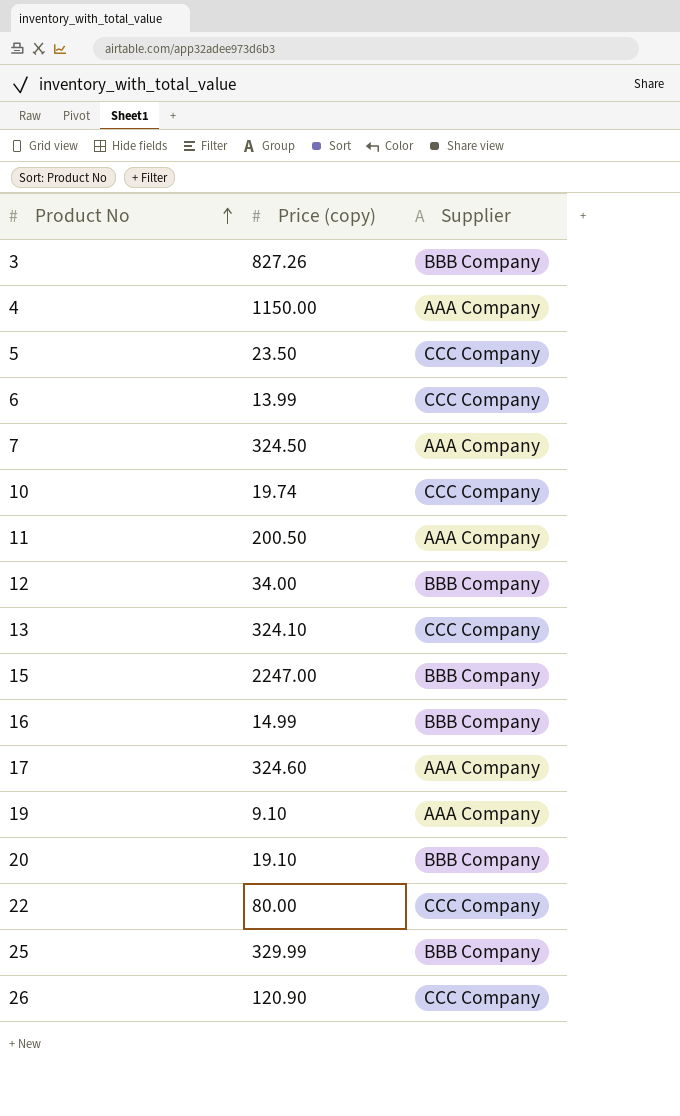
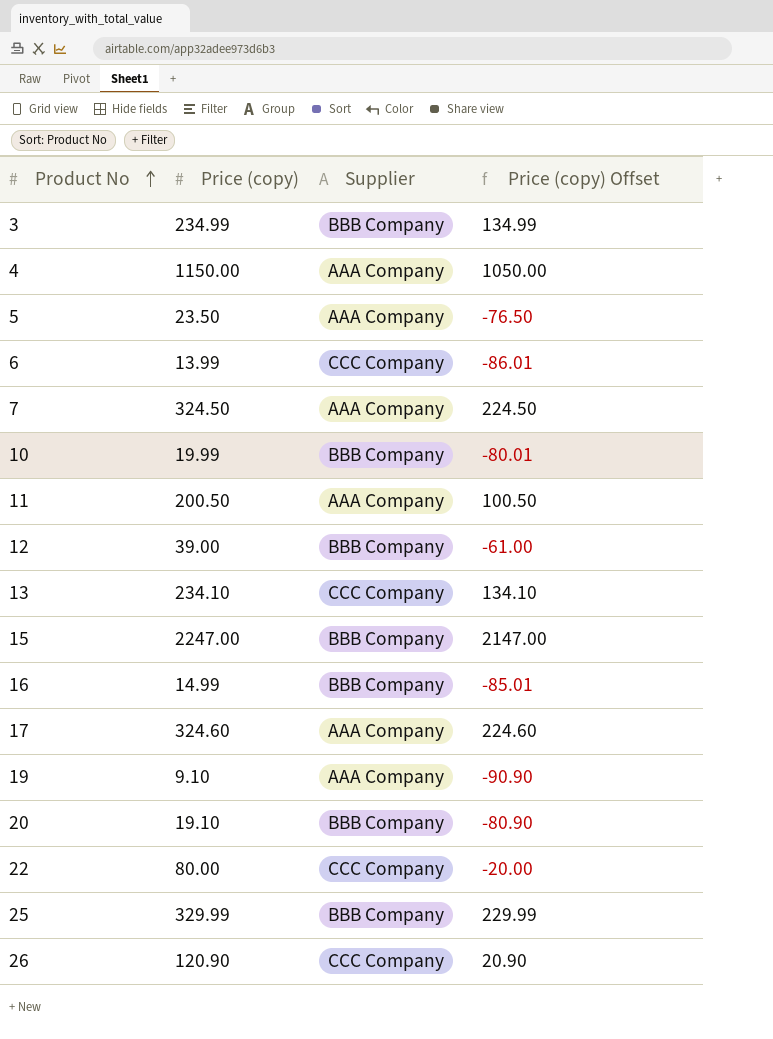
column Price (copy) Offset | formula: none -> [Price (copy)] - 100
3 | Price (copy): 827.26 -> 234.99
5 | Supplier: CCC Company -> AAA Company
10 | Price (copy): 19.74 -> 19.99
10 | Supplier: CCC Company -> BBB Company
12 | Price (copy): 34.00 -> 39.00
13 | Price (copy): 324.10 -> 234.10

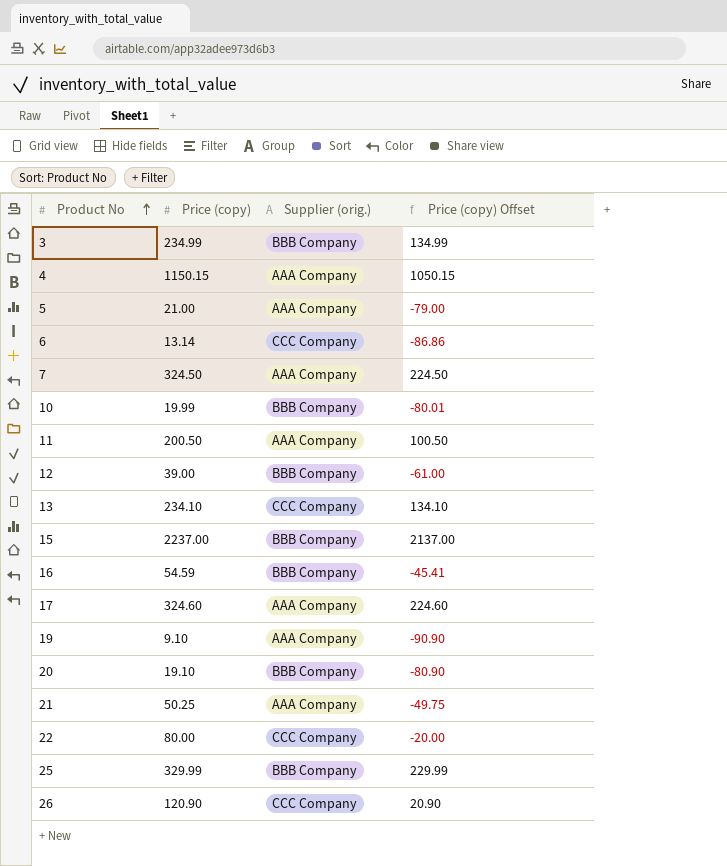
column name: Supplier -> Supplier (orig.)
4 | Price (copy): 1150.00 -> 1150.15
4 | Price (copy) Offset: 1050.00 -> 1050.15
5 | Price (copy): 23.50 -> 21.00
5 | Price (copy) Offset: -76.50 -> -79.00
6 | Price (copy): 13.99 -> 13.14
6 | Price (copy) Offset: -86.01 -> -86.86
15 | Price (copy): 2247.00 -> 2237.00
15 | Price (copy) Offset: 2147.00 -> 2137.00
16 | Price (copy): 14.99 -> 54.59
16 | Price (copy) Offset: -85.01 -> -45.41
row 21: none -> 50.25 | AAA Company | -49.75

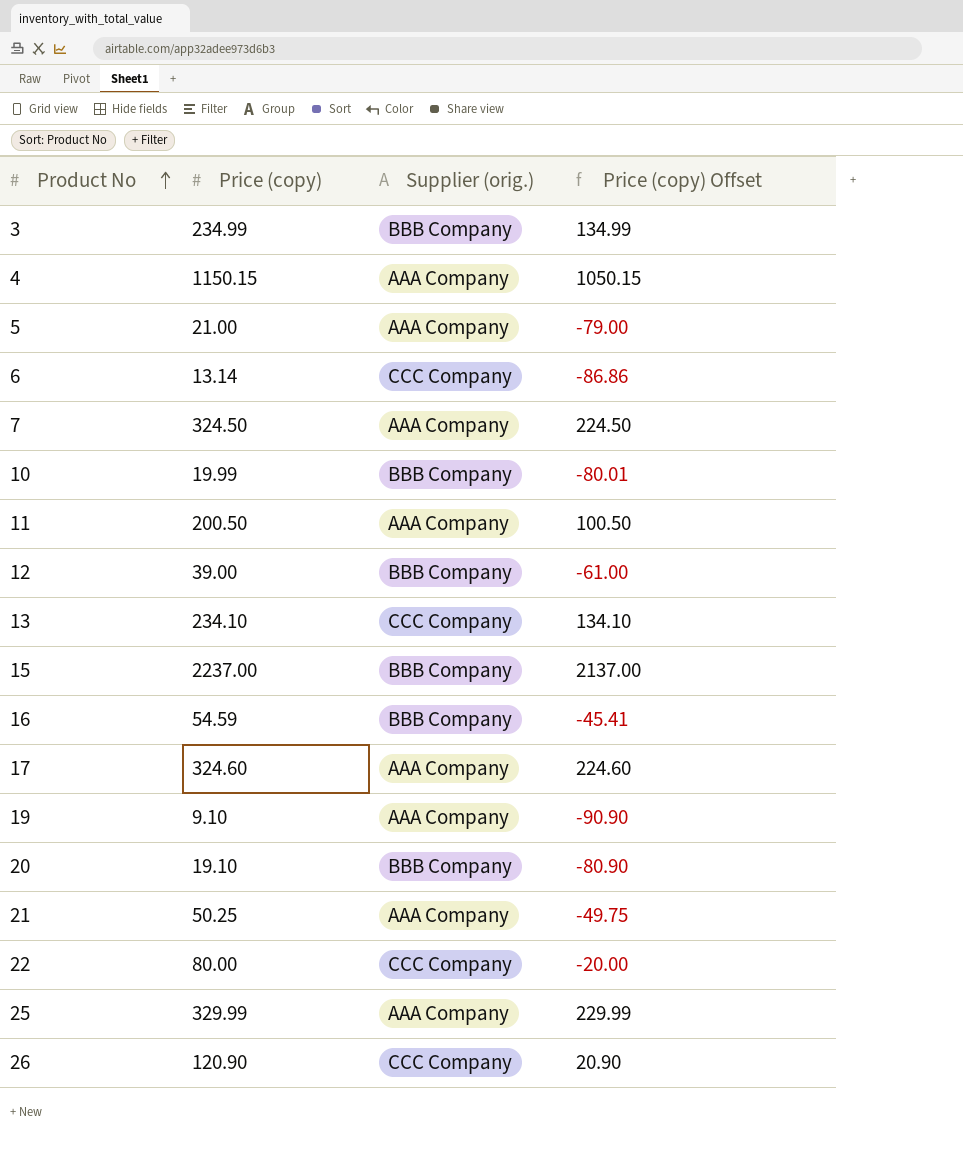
25 | Supplier (orig.): BBB Company -> AAA Company

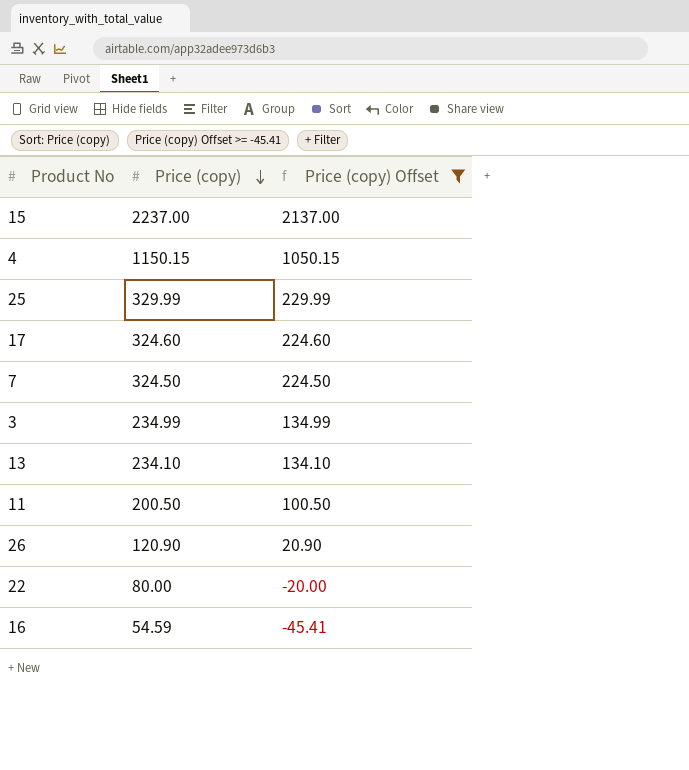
filter: none -> Price (copy) Offset >= -45.41
row order: Product No ascending -> Price (copy) descending
column Supplier (orig.) | position: 3 -> none

